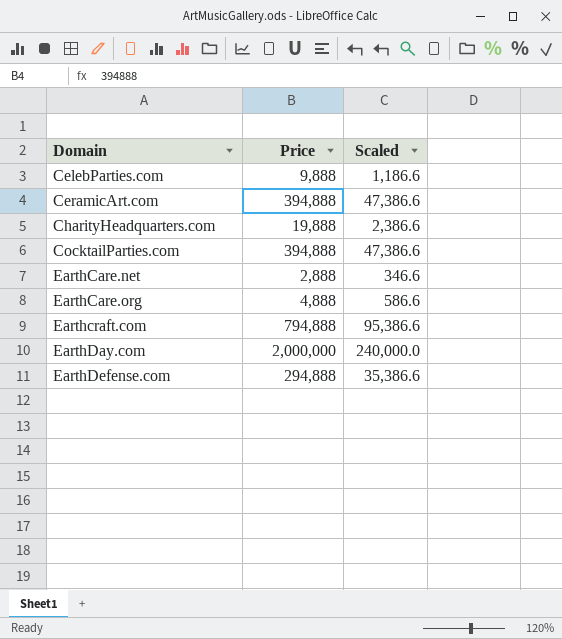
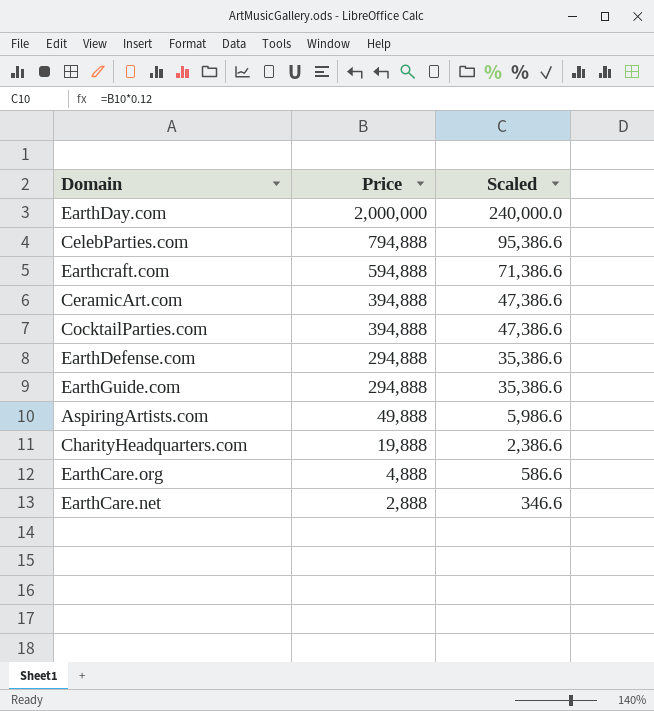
row order: Domain ascending -> Price descending
CelebParties.com | Price: 9,888 -> 794,888
CelebParties.com | Scaled: 1,186.6 -> 95,386.6
Earthcraft.com | Price: 794,888 -> 594,888
Earthcraft.com | Scaled: 95,386.6 -> 71,386.6
row EarthGuide.com: none -> 294,888 | 35,386.6
row AspiringArtists.com: none -> 49,888 | 5,986.6

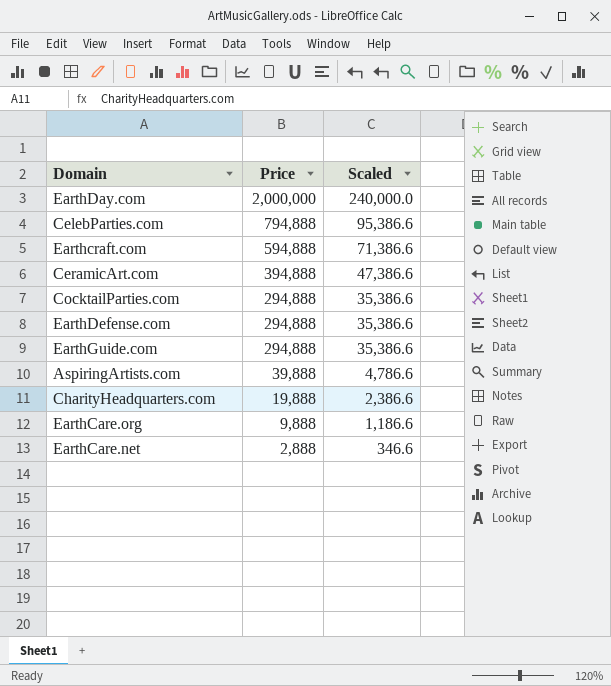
CocktailParties.com | Price: 394,888 -> 294,888
CocktailParties.com | Scaled: 47,386.6 -> 35,386.6
AspiringArtists.com | Price: 49,888 -> 39,888
AspiringArtists.com | Scaled: 5,986.6 -> 4,786.6
EarthCare.org | Price: 4,888 -> 9,888
EarthCare.org | Scaled: 586.6 -> 1,186.6

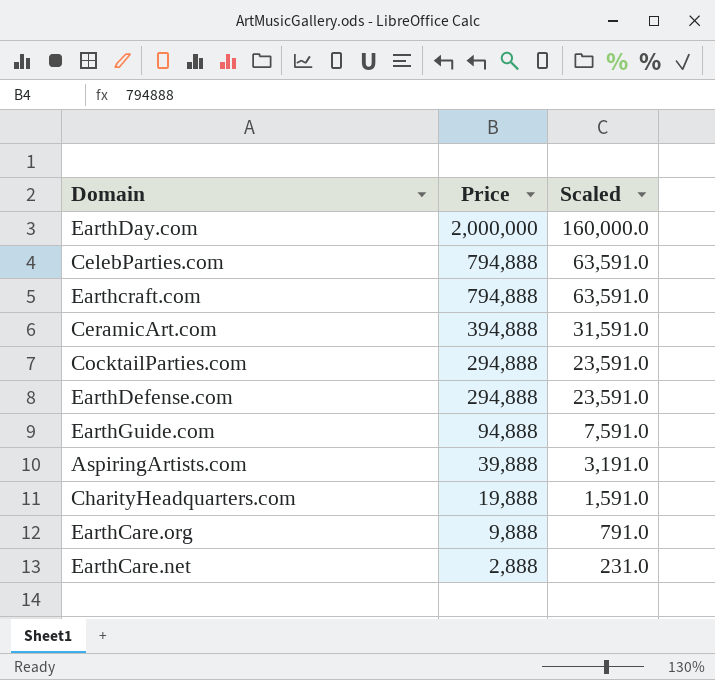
column Scaled | formula: [Price] * 0.12 -> [Price] * 0.08
Earthcraft.com | Price: 594,888 -> 794,888
EarthGuide.com | Price: 294,888 -> 94,888

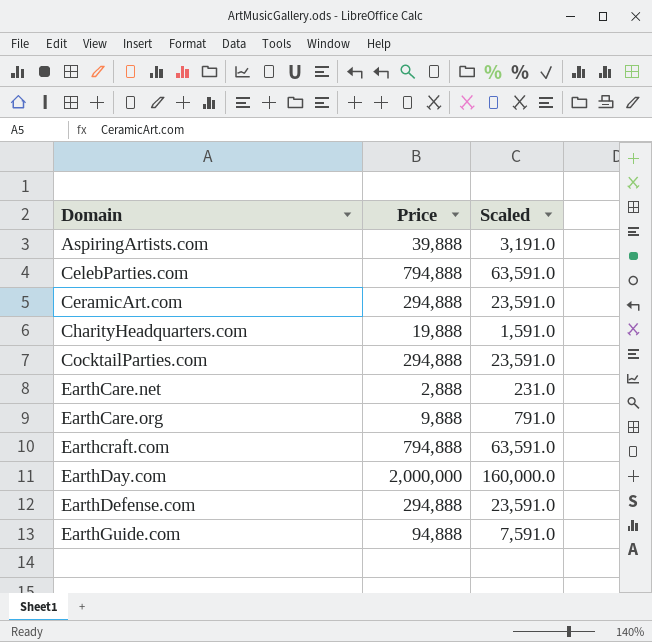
row order: Price descending -> Domain ascending
CeramicArt.com | Price: 394,888 -> 294,888
CeramicArt.com | Scaled: 31,591.0 -> 23,591.0

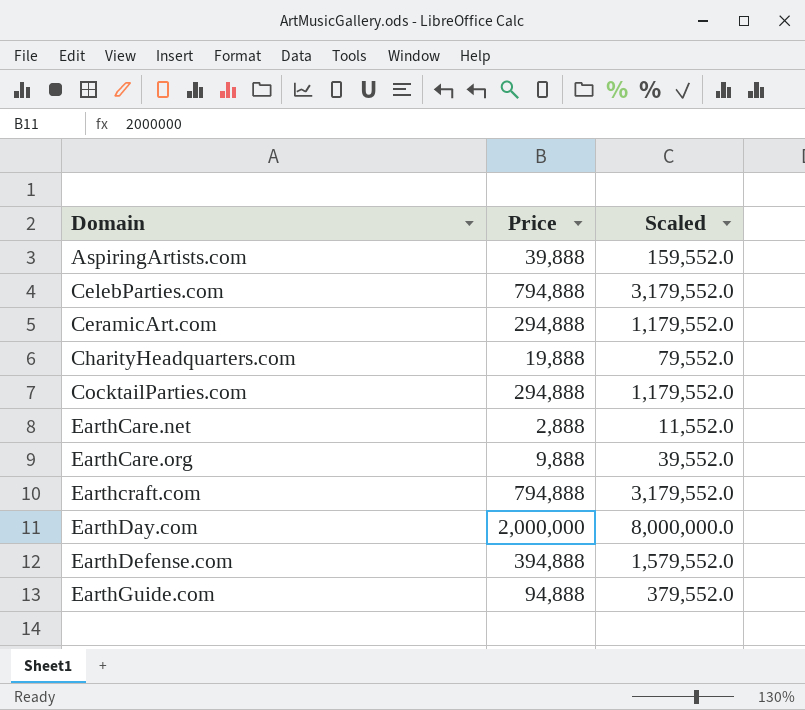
column Scaled | formula: [Price] * 0.08 -> [Price] * 4
EarthDefense.com | Price: 294,888 -> 394,888

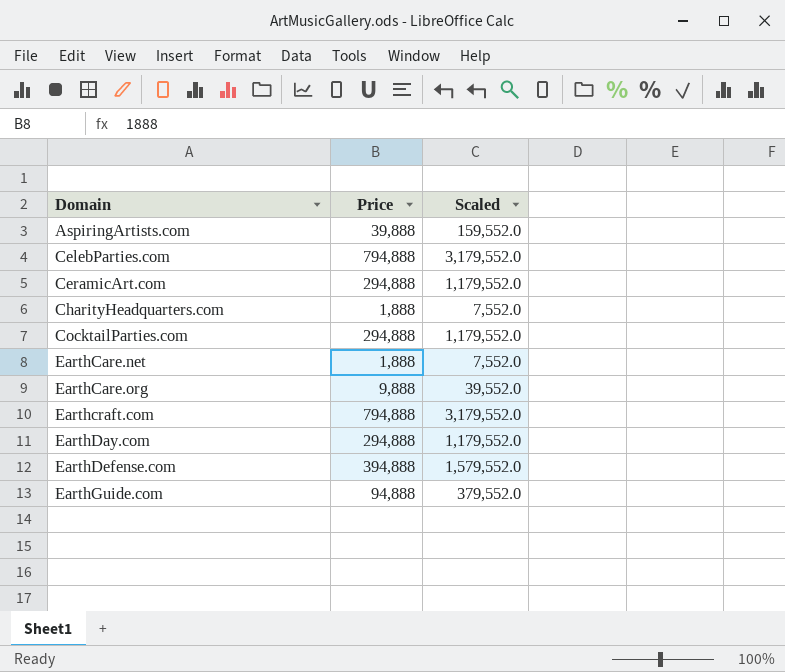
CharityHeadquarters.com | Price: 19,888 -> 1,888
CharityHeadquarters.com | Scaled: 79,552.0 -> 7,552.0
EarthCare.net | Price: 2,888 -> 1,888
EarthCare.net | Scaled: 11,552.0 -> 7,552.0
EarthDay.com | Price: 2,000,000 -> 294,888
EarthDay.com | Scaled: 8,000,000.0 -> 1,179,552.0

